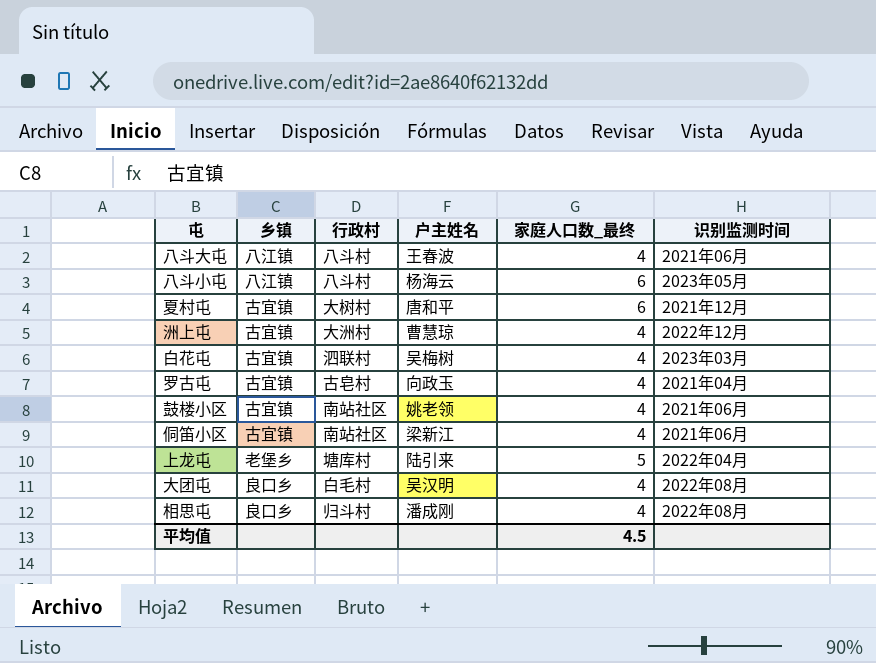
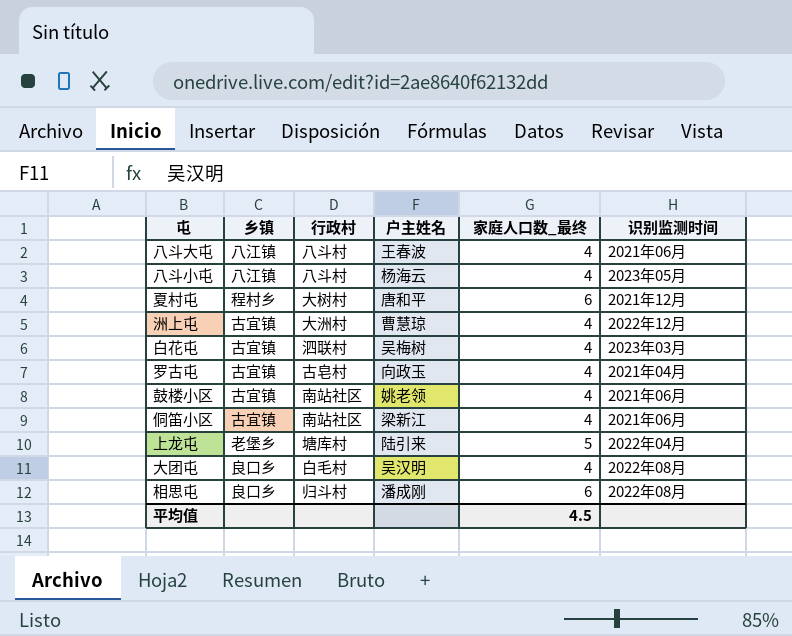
八斗小屯 | 家庭人口数_最终: 6 -> 4
夏村屯 | 乡镇: 古宜镇 -> 程村乡
相思屯 | 家庭人口数_最终: 4 -> 6

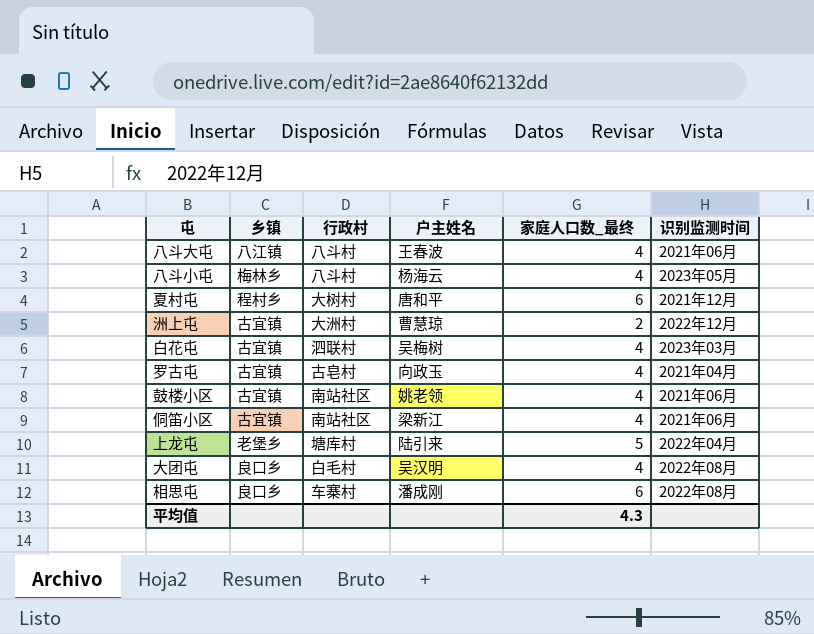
八斗小屯 | 乡镇: 八江镇 -> 梅林乡
洲上屯 | 家庭人口数_最终: 4 -> 2
相思屯 | 行政村: 归斗村 -> 车寨村
平均值 | 家庭人口数_最终: 4.5 -> 4.3

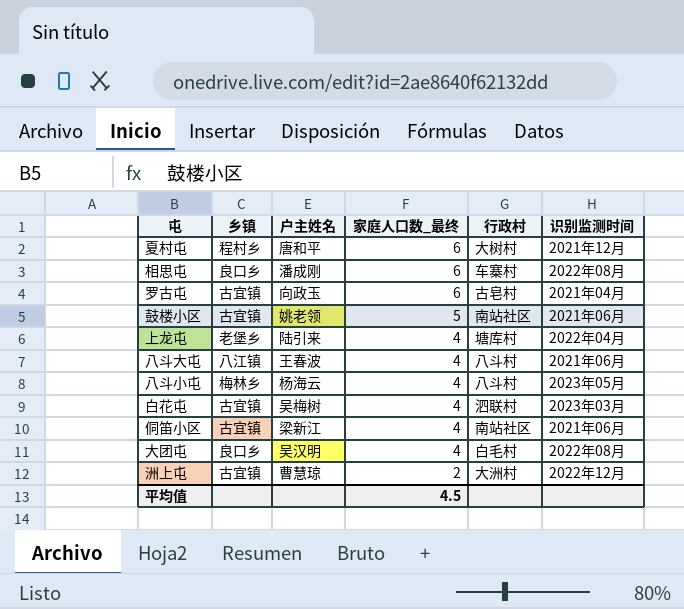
row order: none -> 家庭人口数_最终 descending
column 行政村 | position: 3 -> 5
罗古屯 | 家庭人口数_最终: 4 -> 6
鼓楼小区 | 家庭人口数_最终: 4 -> 5
上龙屯 | 家庭人口数_最终: 5 -> 4
平均值 | 家庭人口数_最终: 4.3 -> 4.5

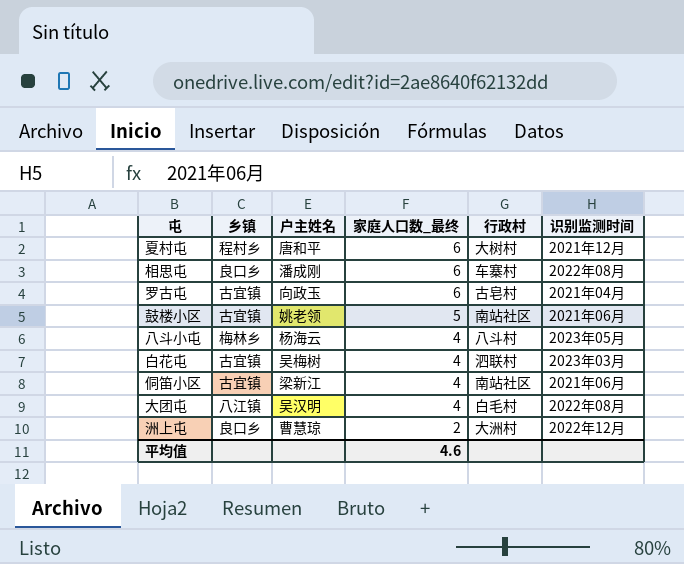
row 上龙屯: 老堡乡 | 陆引来 | 4 | 塘库村 | 2022年04月 -> none
row 八斗大屯: 八江镇 | 王春波 | 4 | 八斗村 | 2021年06月 -> none
大团屯 | 乡镇: 良口乡 -> 八江镇
洲上屯 | 乡镇: 古宜镇 -> 良口乡
平均值 | 家庭人口数_最终: 4.5 -> 4.6

